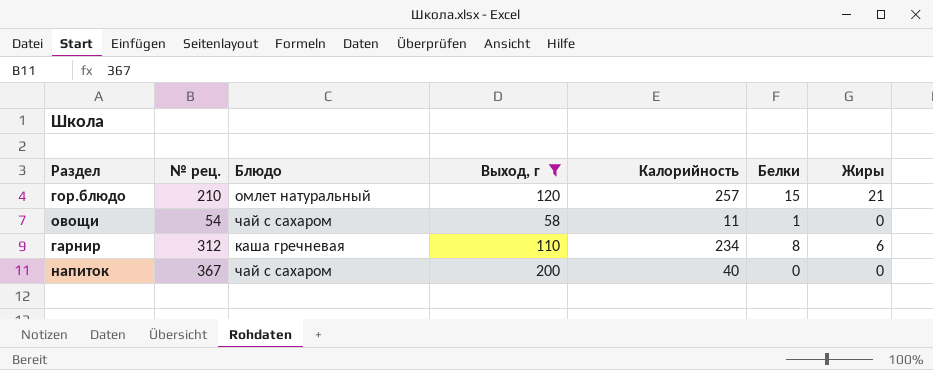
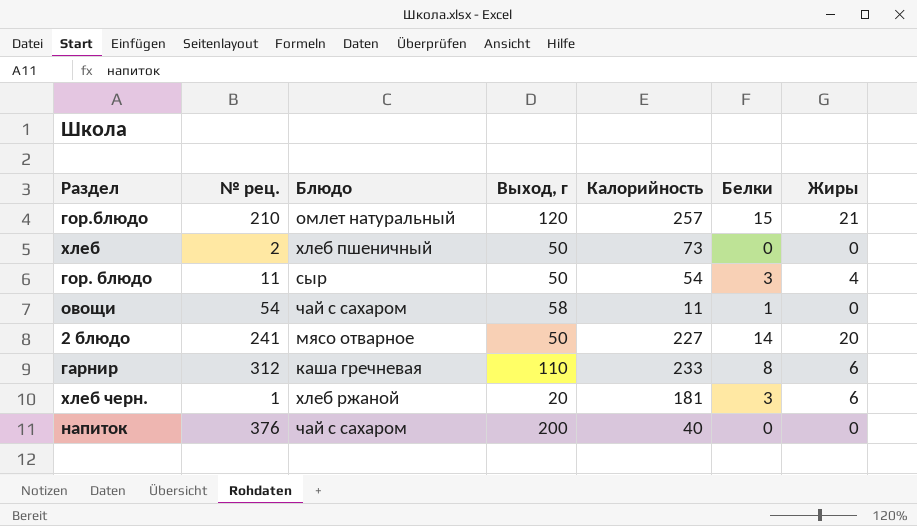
filter: Выход, г >= 58 -> none
гарнир | Калорийность: 234 -> 233
напиток | № рец.: 367 -> 376

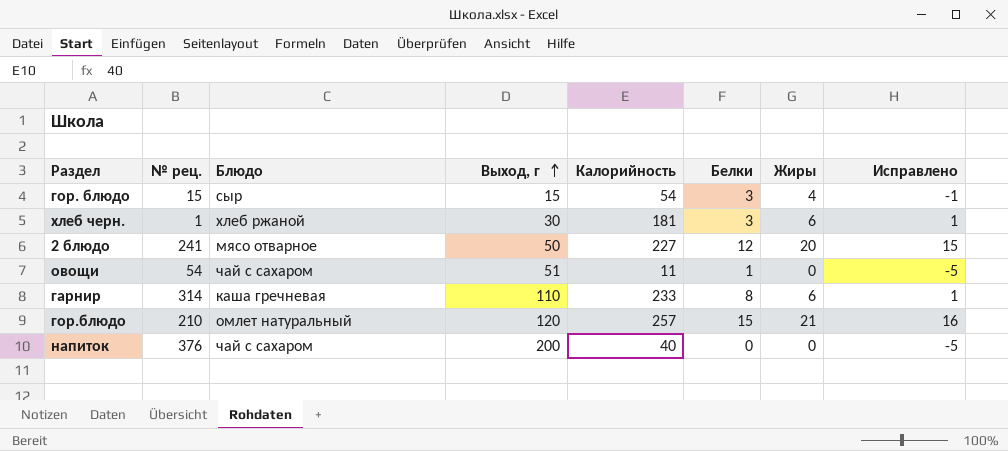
row order: none -> Выход, г ascending
column Исправлено | formula: none -> [Жиры] - 5
row хлеб: 2 | хлеб пшеничный | 50 | 73 | 0 | 0 -> none
гор. блюдо | № рец.: 11 -> 15
гор. блюдо | Выход, г: 50 -> 15
хлеб черн. | Выход, г: 20 -> 30
2 блюдо | Белки: 14 -> 12
овощи | Выход, г: 58 -> 51
гарнир | № рец.: 312 -> 314

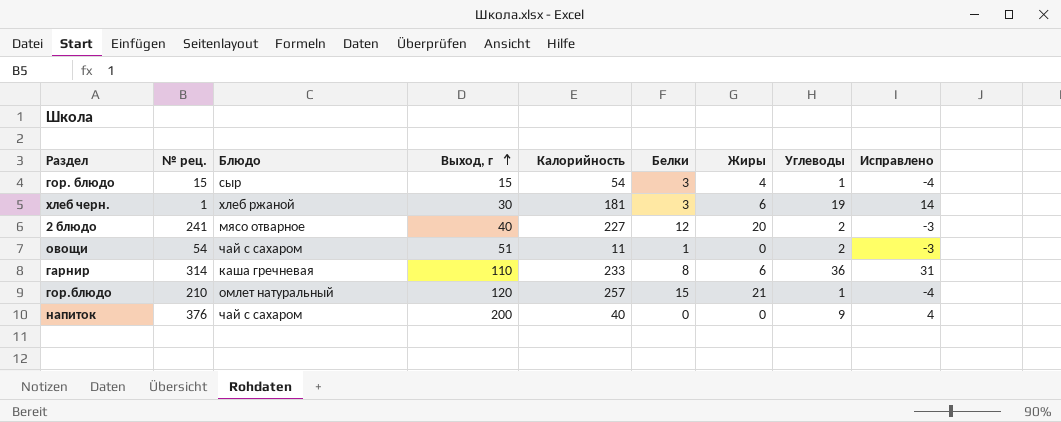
column Углеводы | position: none -> 8
column Исправлено | formula: [Жиры] - 5 -> [Углеводы] - 5
2 блюдо | Выход, г: 50 -> 40

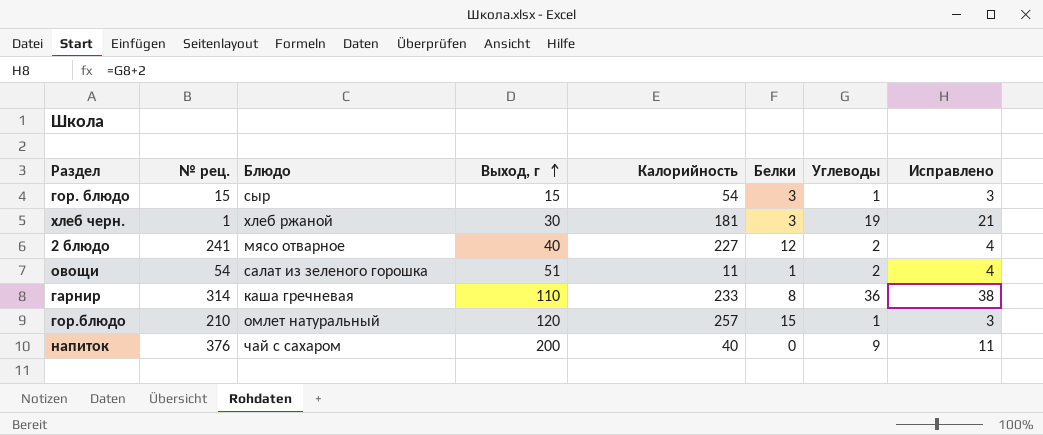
column Жиры | position: 7 -> none
column Исправлено | formula: [Углеводы] - 5 -> [Углеводы] + 2
овощи | Блюдо: чай с сахаром -> салат из зеленого горошка

